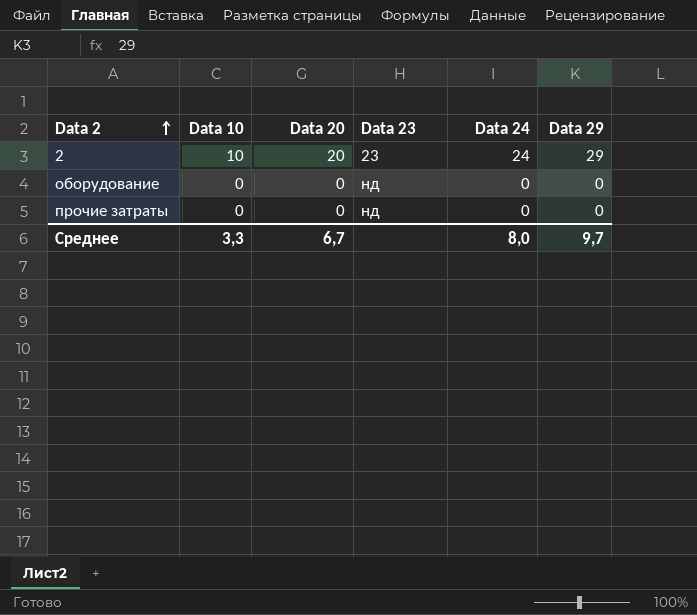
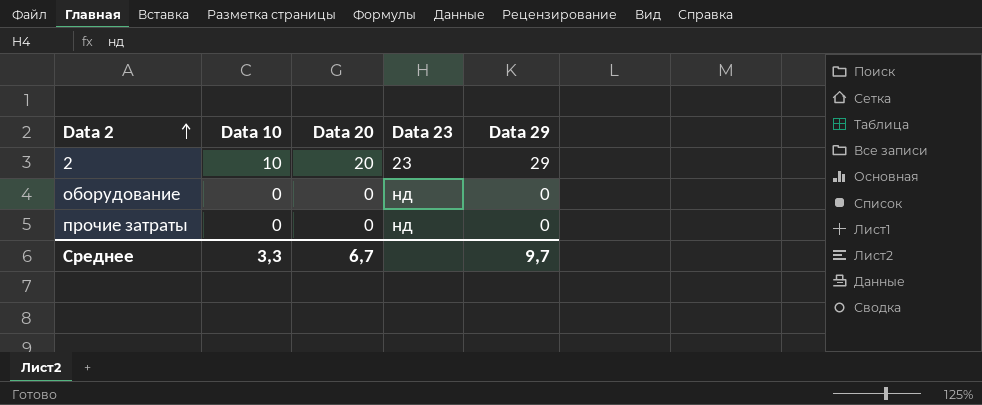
column Data 24 | position: 5 -> none

